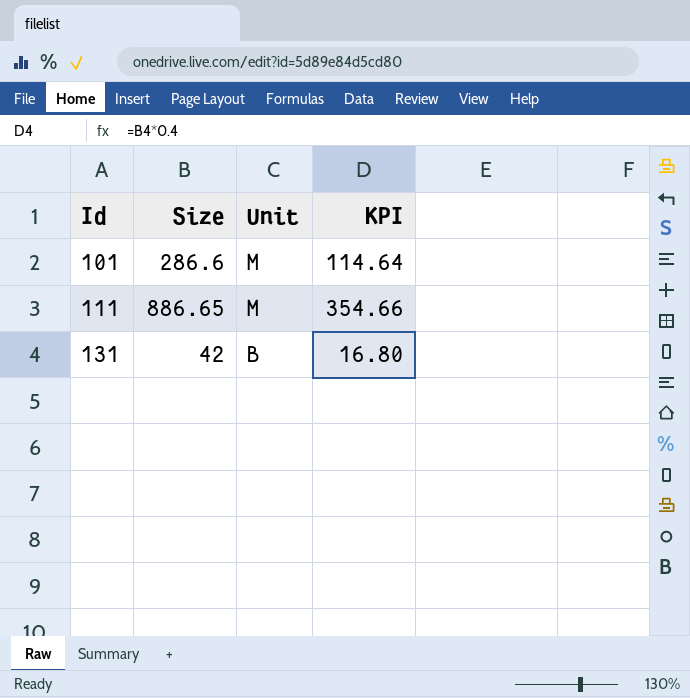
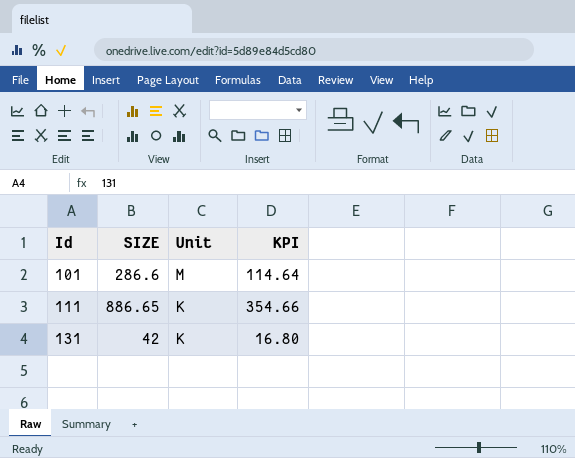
column name: Size -> SIZE
111 | Unit: M -> K
131 | Unit: B -> K

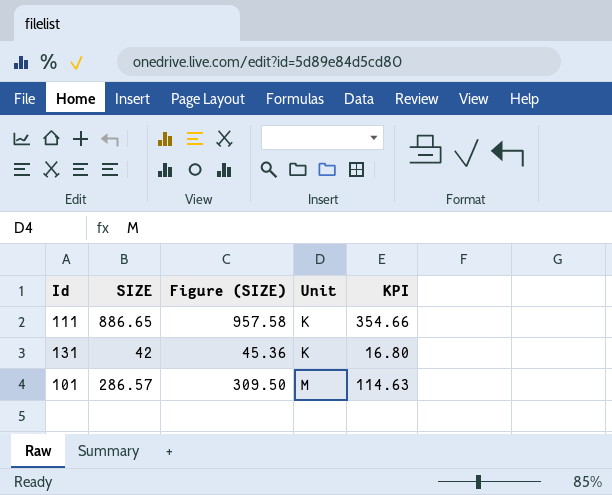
row order: Id ascending -> Unit ascending
column Figure (SIZE) | formula: none -> [SIZE] * 1.08
101 | SIZE: 286.6 -> 286.57
101 | KPI: 114.64 -> 114.63

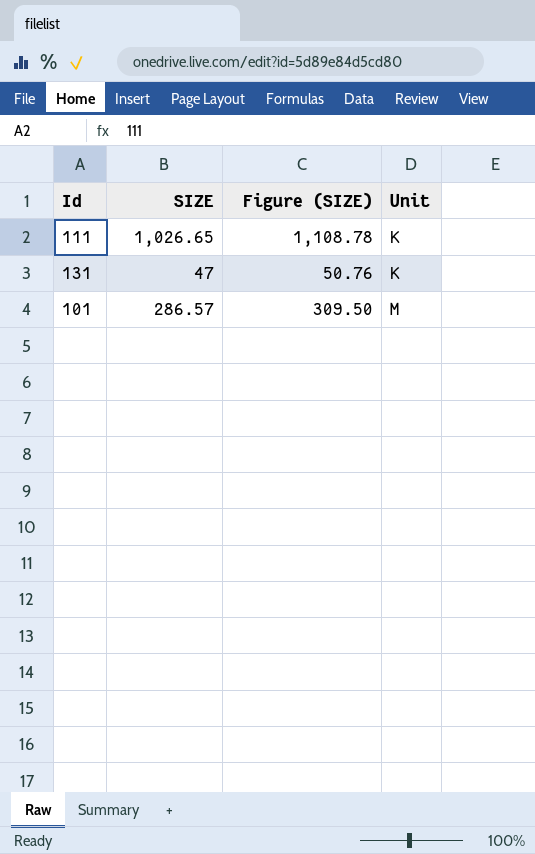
column KPI | formula: [SIZE] * 0.4 -> none
111 | SIZE: 886.65 -> 1,026.65
111 | Figure (SIZE): 957.58 -> 1,108.78
131 | SIZE: 42 -> 47
131 | Figure (SIZE): 45.36 -> 50.76

